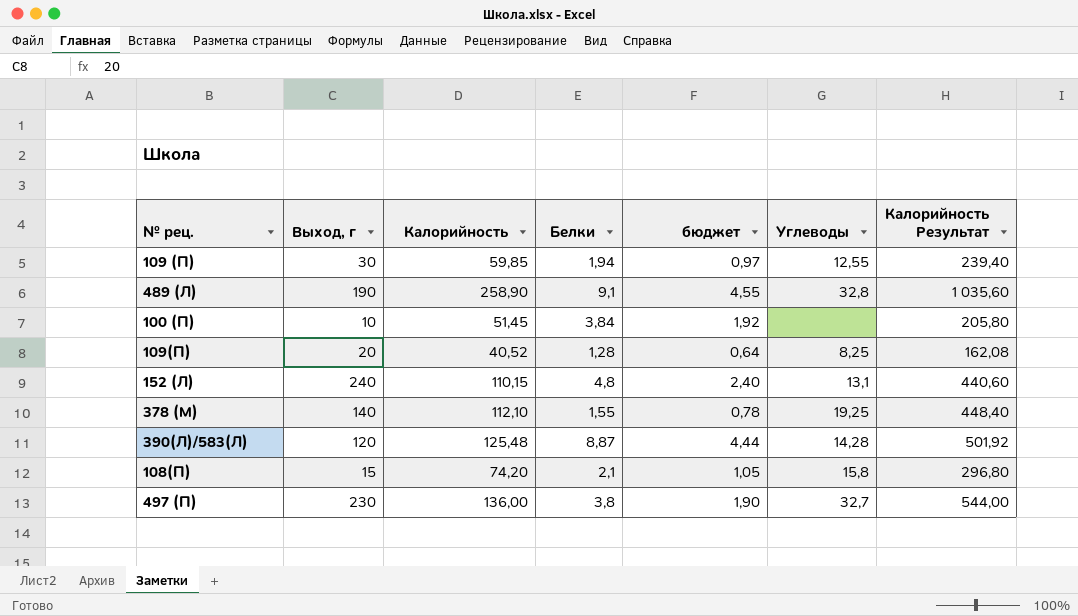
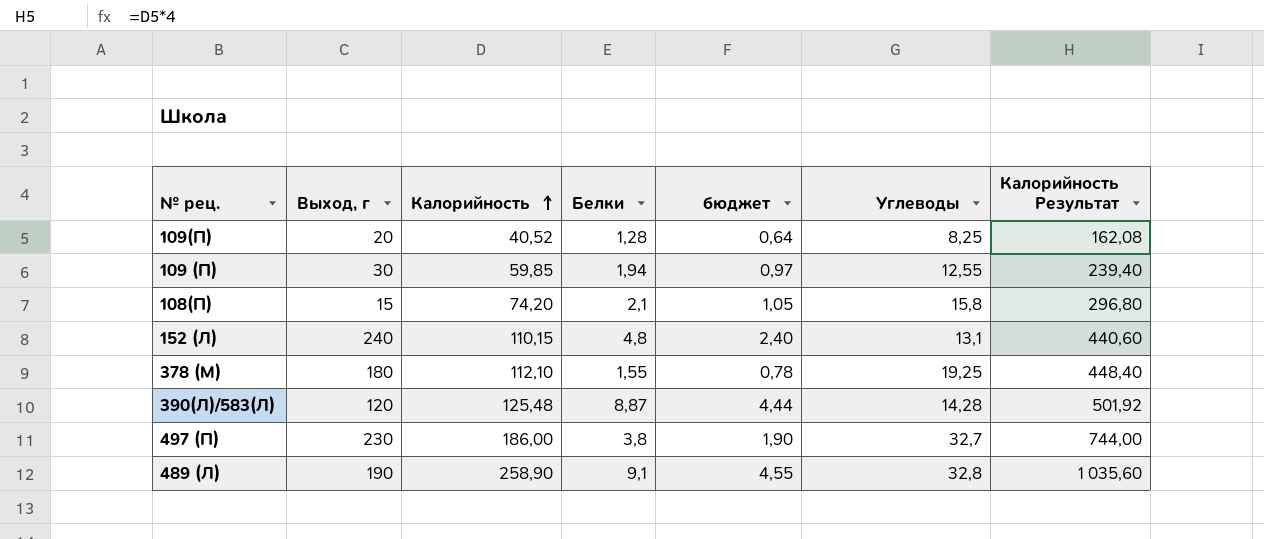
row order: none -> Калорийность ascending
row 100 (П): 10 | 51,45 | 3,84 | 1,92 | none | 205,80 -> none
378 (М) | Выход, г: 140 -> 180
497 (П) | Калорийность: 136,00 -> 186,00
497 (П) | Калорийность Результат: 544,00 -> 744,00

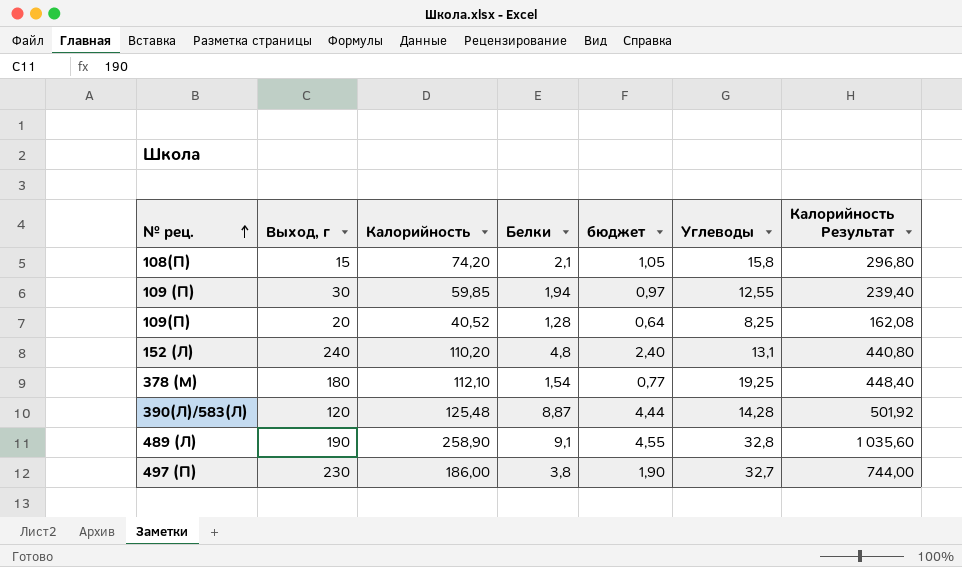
row order: Калорийность ascending -> № рец. ascending
152 (Л) | Калорийность: 110,15 -> 110,20
152 (Л) | Калорийность Результат: 440,60 -> 440,80
378 (М) | Белки: 1,55 -> 1,54
378 (М) | бюджет: 0,78 -> 0,77

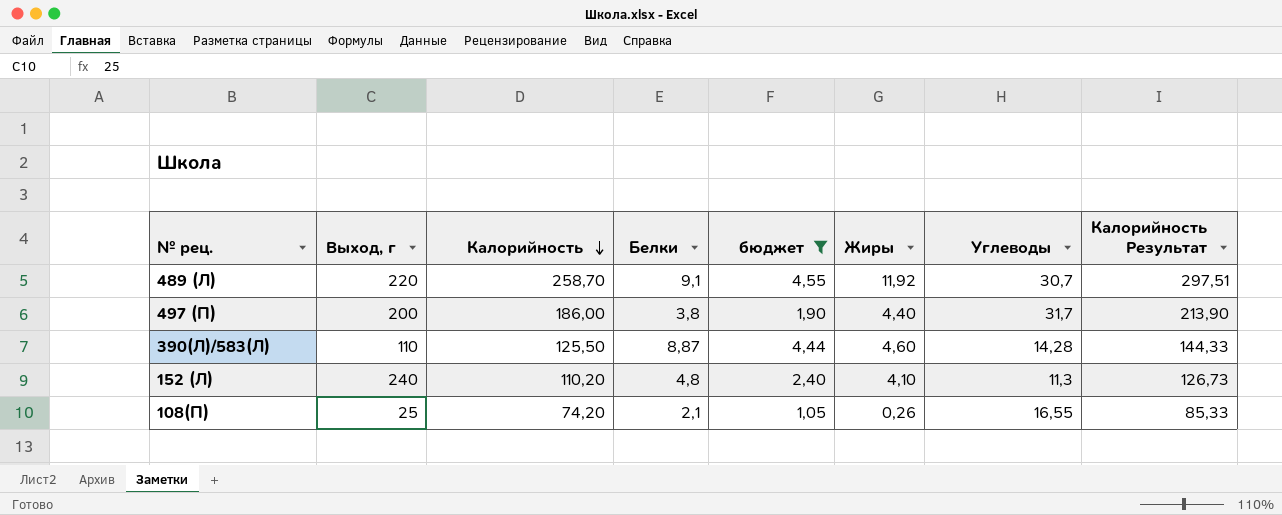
filter: none -> бюджет >= 1,05
row order: № рец. ascending -> Калорийность descending
column Жиры | position: none -> 6
column Калорийность Результат | formula: [Калорийность] * 4 -> [Калорийность] * 1,15
489 (Л) | Выход, г: 190 -> 220
489 (Л) | Калорийность: 258,90 -> 258,70
489 (Л) | Углеводы: 32,8 -> 30,7
497 (П) | Выход, г: 230 -> 200
497 (П) | Углеводы: 32,7 -> 31,7
390(Л)/583(Л) | Выход, г: 120 -> 110
390(Л)/583(Л) | Калорийность: 125,48 -> 125,50
152 (Л) | Углеводы: 13,1 -> 11,3
108(П) | Выход, г: 15 -> 25
108(П) | Углеводы: 15,8 -> 16,55

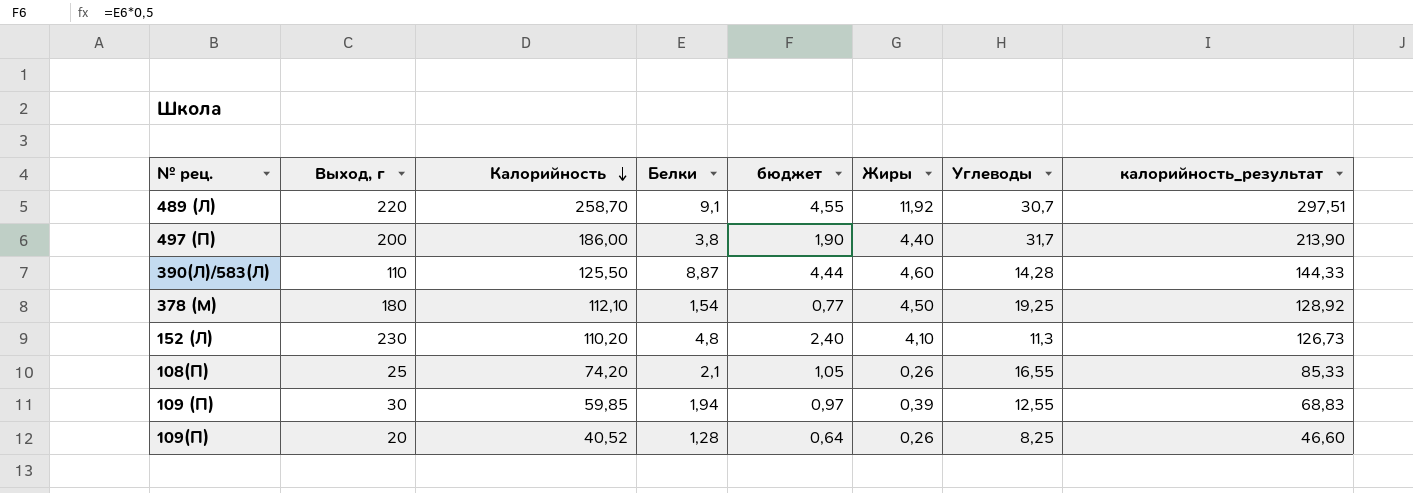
filter: бюджет >= 1,05 -> none
column name: Калорийность Результат -> калорийность_результат
152 (Л) | Выход, г: 240 -> 230

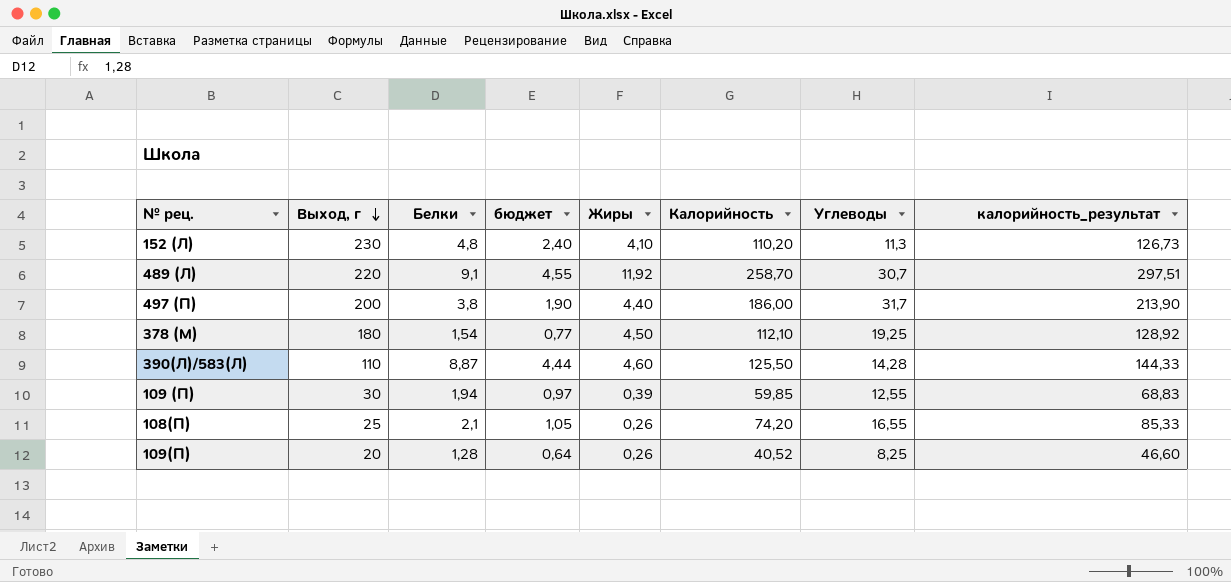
row order: Калорийность descending -> Выход, г descending
column Калорийность | position: 3 -> 6

